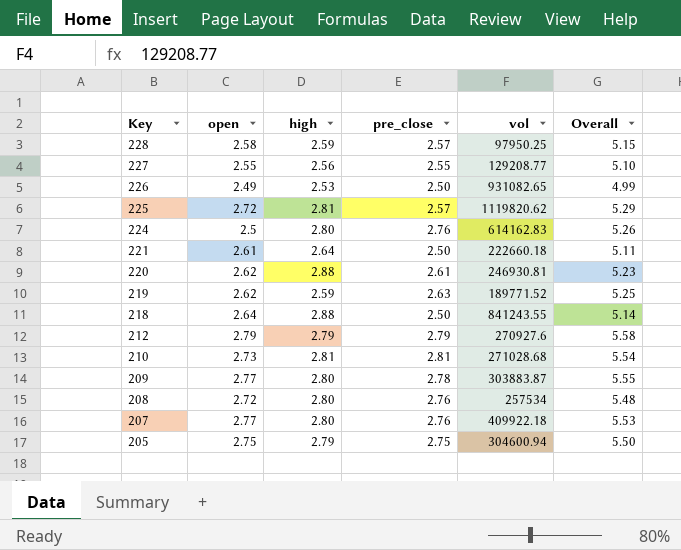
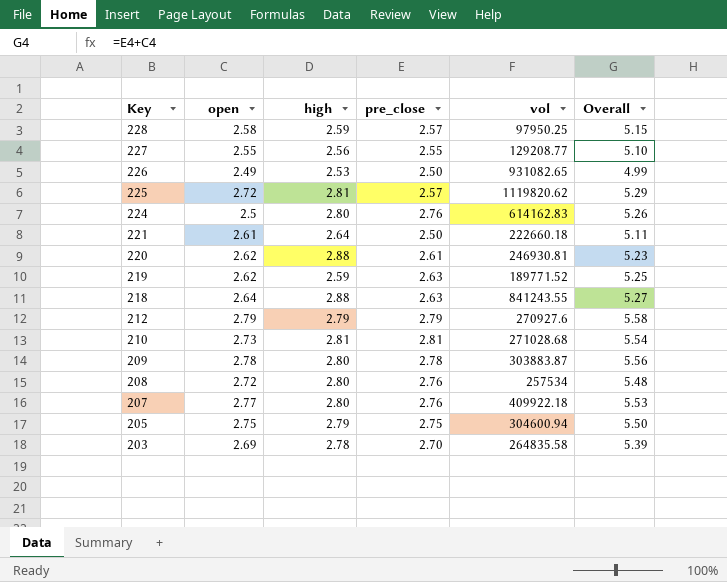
218 | pre_close: 2.50 -> 2.63
218 | Overall: 5.14 -> 5.27
209 | open: 2.77 -> 2.78
209 | Overall: 5.55 -> 5.56
row 203: none -> 2.69 | 2.78 | 2.70 | 264835.58 | 5.39

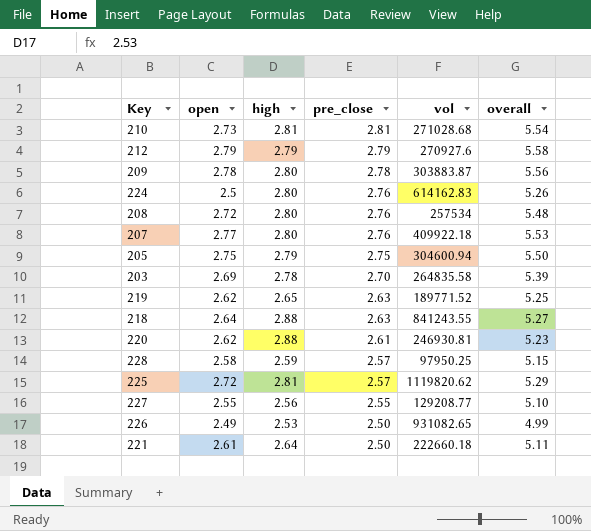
row order: Key descending -> pre_close descending
column name: Overall -> overall
219 | high: 2.59 -> 2.65

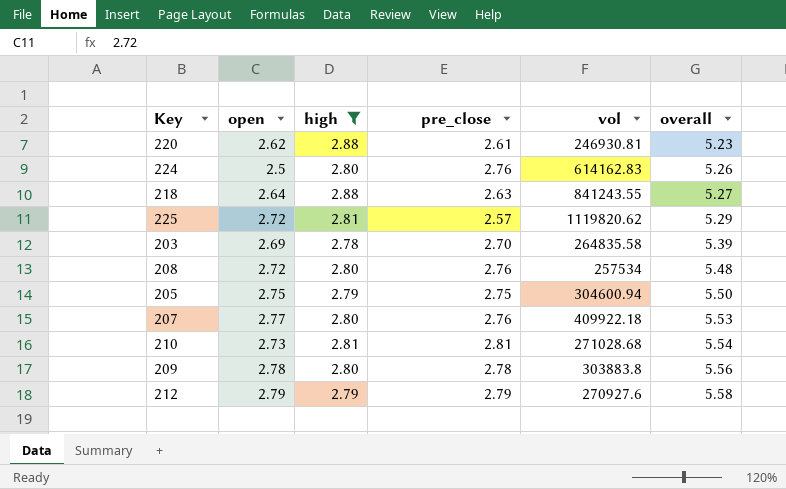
filter: none -> high >= 2.78
row order: pre_close descending -> overall ascending
209 | vol: 303883.87 -> 303883.8

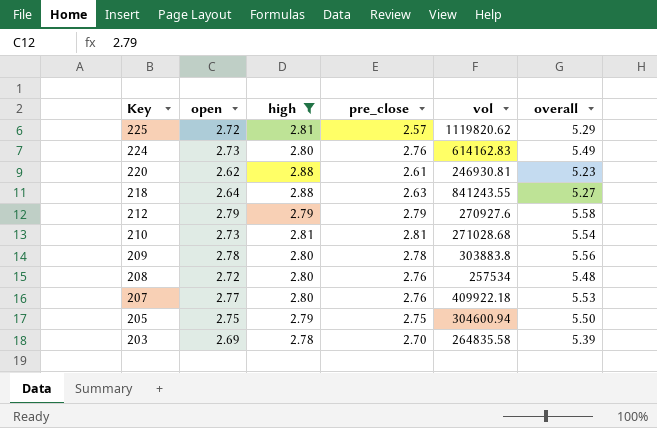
row order: overall ascending -> Key descending
224 | open: 2.5 -> 2.73
224 | overall: 5.26 -> 5.49

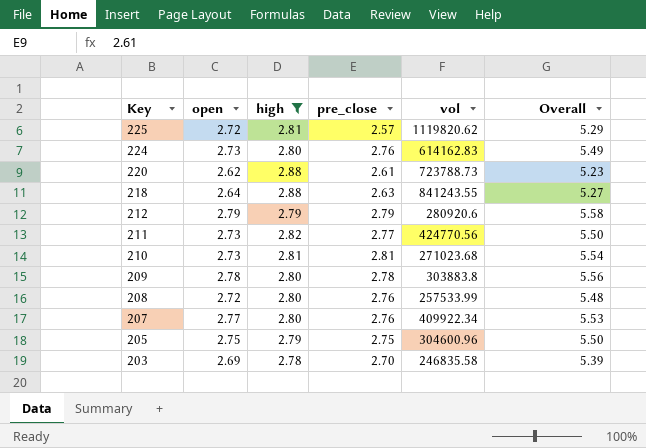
column name: overall -> Overall
220 | vol: 246930.81 -> 723788.73
212 | vol: 270927.6 -> 280920.6
row 211: none -> 2.73 | 2.82 | 2.77 | 424770.56 | 5.50
210 | vol: 271028.68 -> 271023.68
208 | vol: 257534 -> 257533.99
207 | vol: 409922.18 -> 409922.34
205 | vol: 304600.94 -> 304600.96
203 | vol: 264835.58 -> 246835.58

